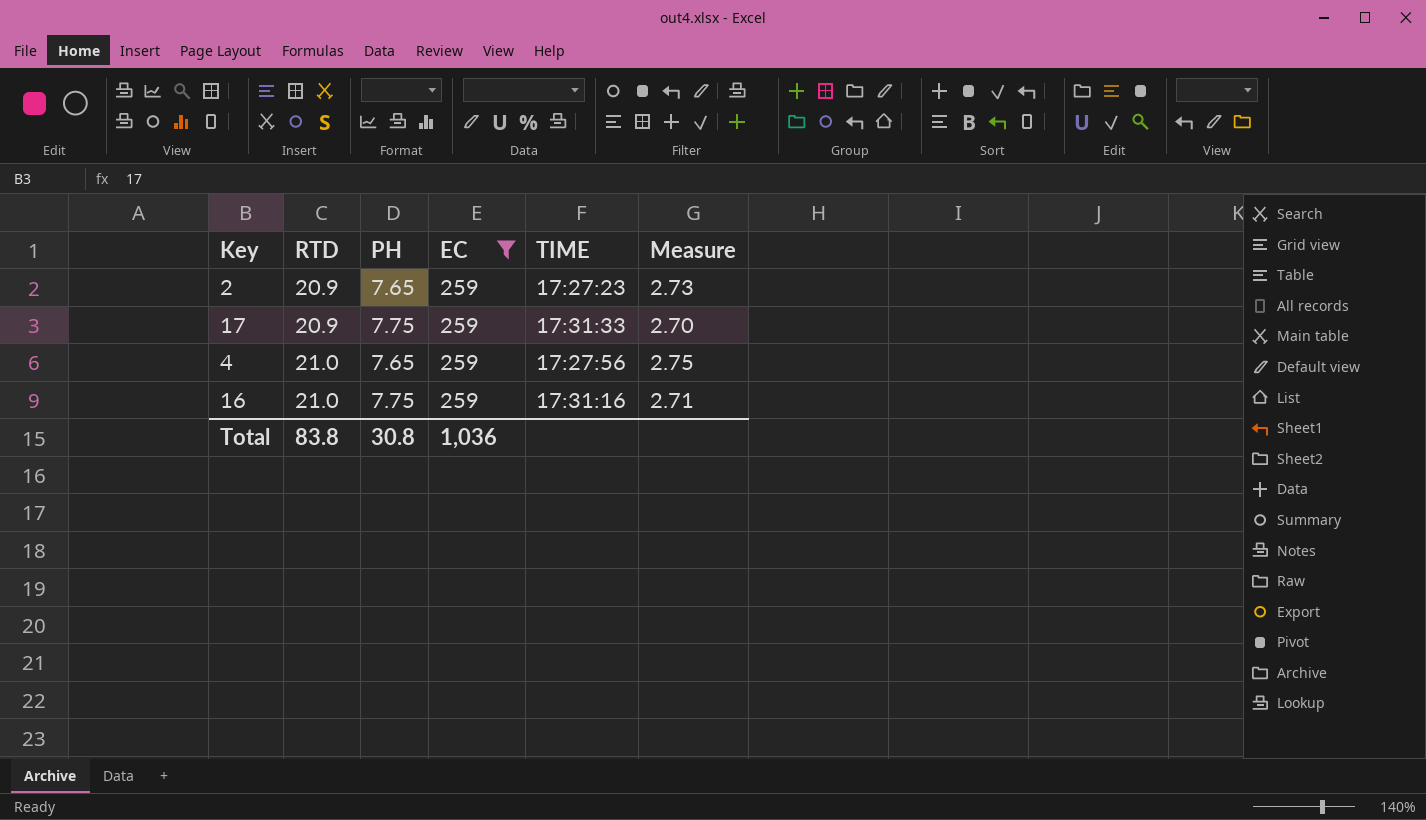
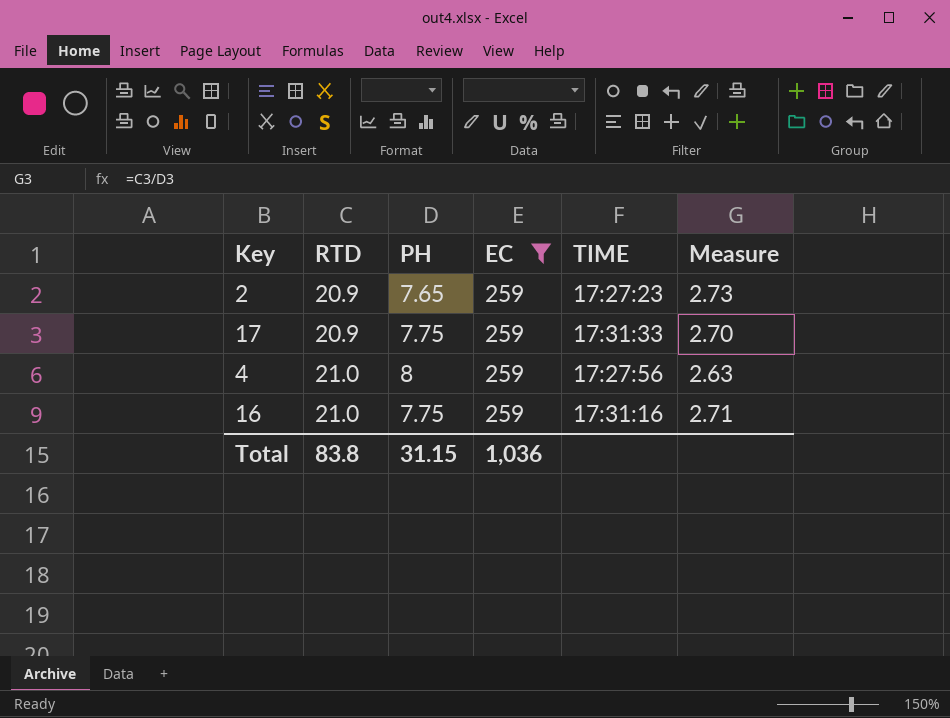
4 | PH: 7.65 -> 8
4 | Measure: 2.75 -> 2.63
Total | PH: 30.8 -> 31.15

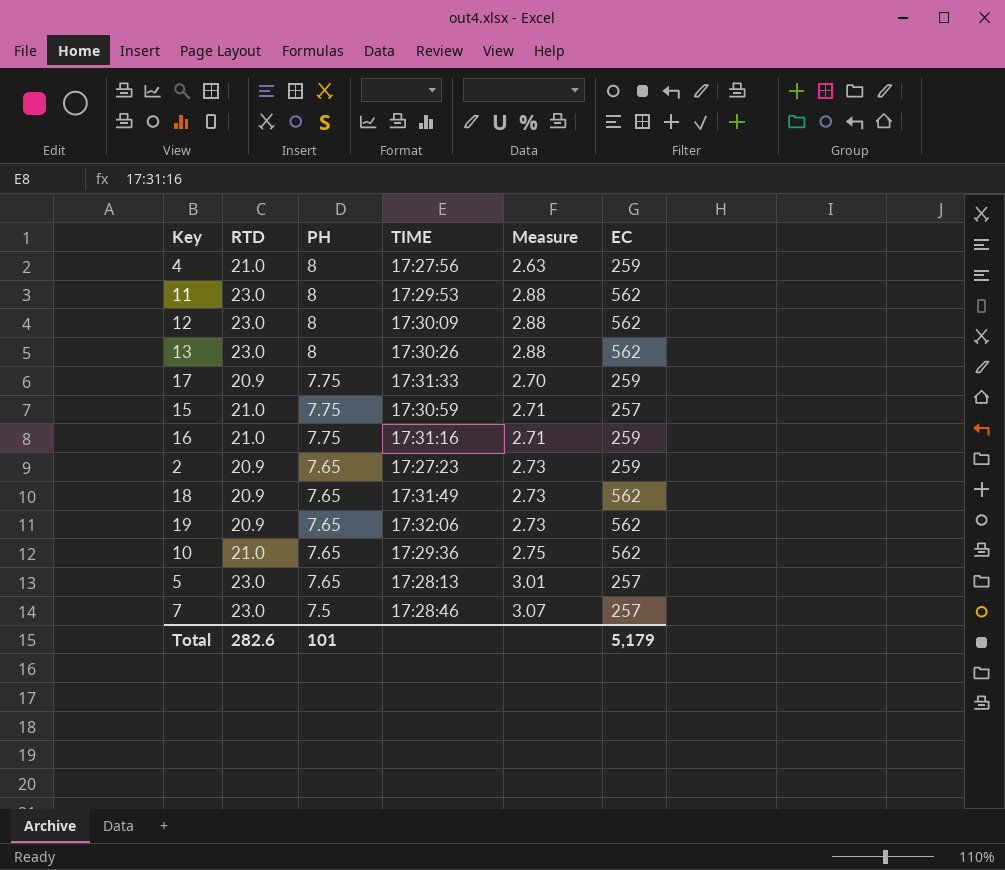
filter: EC = 259 -> none
row order: RTD ascending -> PH descending
column EC | position: 4 -> 6
Total | RTD: 83.8 -> 282.6
Total | PH: 31.15 -> 101
Total | EC: 1,036 -> 5,179

